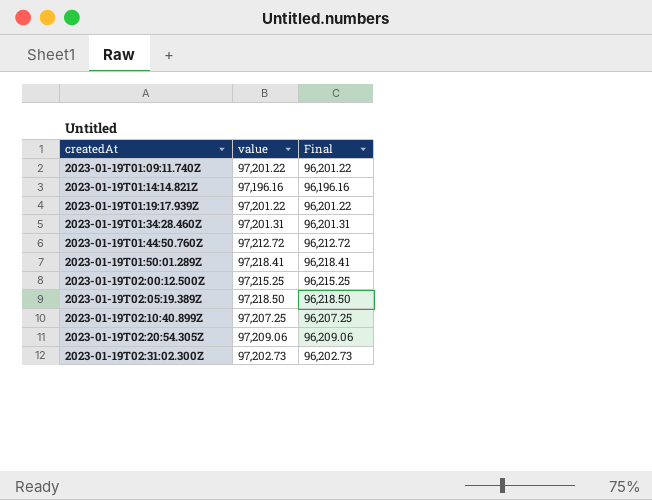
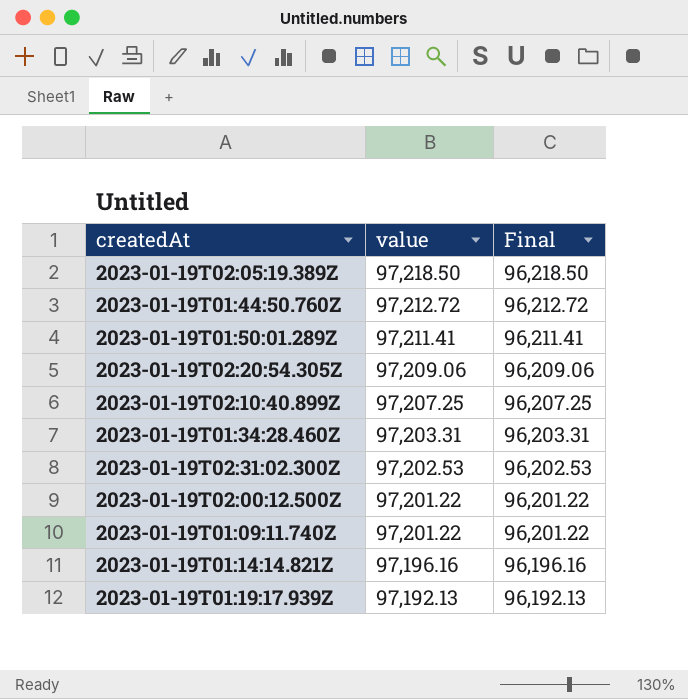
row order: createdAt ascending -> value descending
2023-01-19T01:50:01.289Z | value: 97,218.41 -> 97,211.41
2023-01-19T01:50:01.289Z | Final: 96,218.41 -> 96,211.41
2023-01-19T01:34:28.460Z | value: 97,201.31 -> 97,203.31
2023-01-19T01:34:28.460Z | Final: 96,201.31 -> 96,203.31
2023-01-19T02:31:02.300Z | value: 97,202.73 -> 97,202.53
2023-01-19T02:31:02.300Z | Final: 96,202.73 -> 96,202.53
2023-01-19T02:00:12.500Z | value: 97,215.25 -> 97,201.22
2023-01-19T02:00:12.500Z | Final: 96,215.25 -> 96,201.22
2023-01-19T01:19:17.939Z | value: 97,201.22 -> 97,192.13
2023-01-19T01:19:17.939Z | Final: 96,201.22 -> 96,192.13

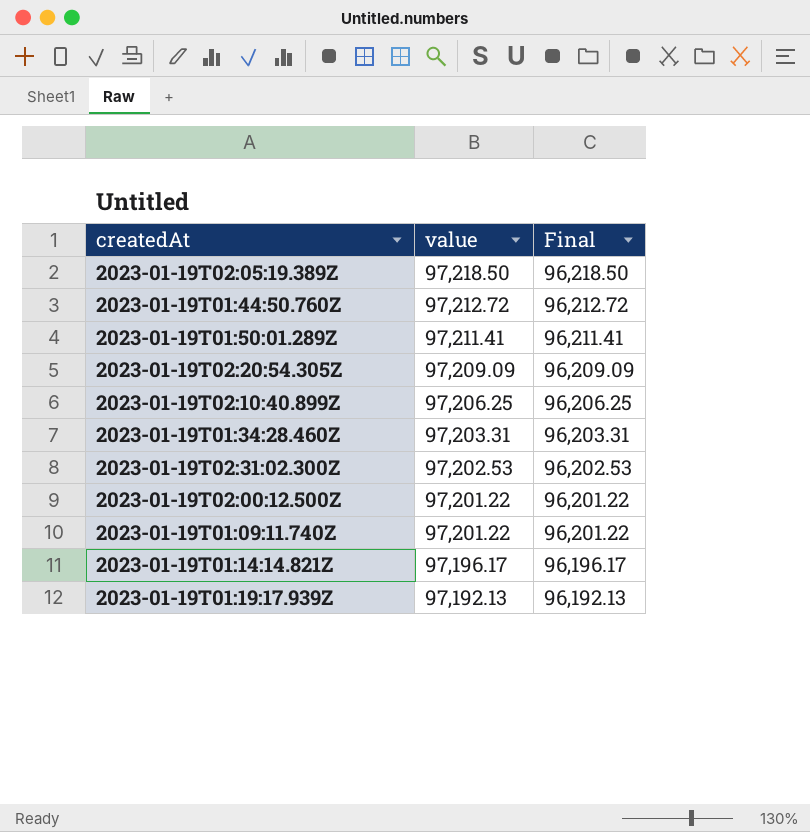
2023-01-19T02:20:54.305Z | value: 97,209.06 -> 97,209.09
2023-01-19T02:20:54.305Z | Final: 96,209.06 -> 96,209.09
2023-01-19T02:10:40.899Z | value: 97,207.25 -> 97,206.25
2023-01-19T02:10:40.899Z | Final: 96,207.25 -> 96,206.25
2023-01-19T01:14:14.821Z | value: 97,196.16 -> 97,196.17
2023-01-19T01:14:14.821Z | Final: 96,196.16 -> 96,196.17

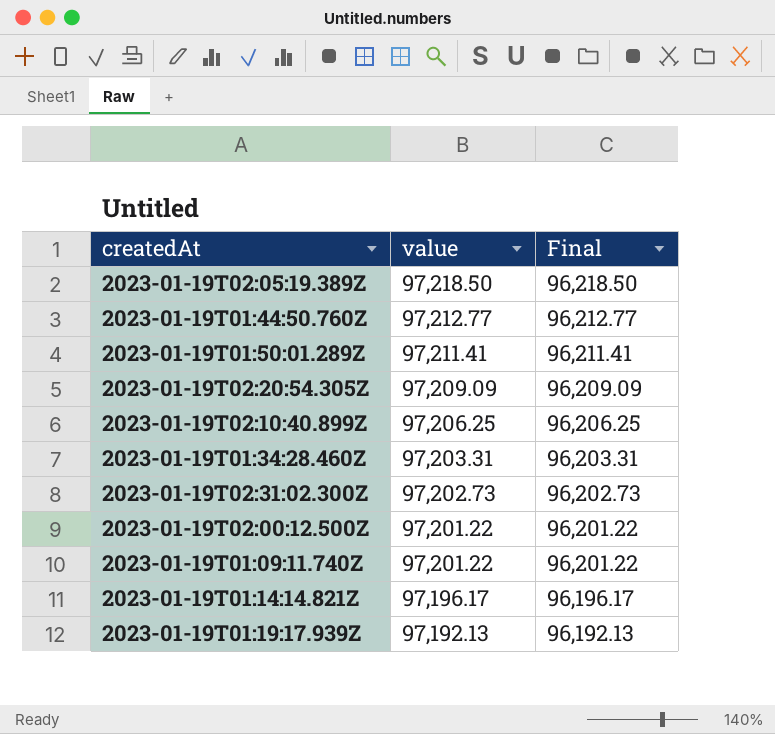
2023-01-19T01:44:50.760Z | value: 97,212.72 -> 97,212.77
2023-01-19T01:44:50.760Z | Final: 96,212.72 -> 96,212.77
2023-01-19T02:31:02.300Z | value: 97,202.53 -> 97,202.73
2023-01-19T02:31:02.300Z | Final: 96,202.53 -> 96,202.73

